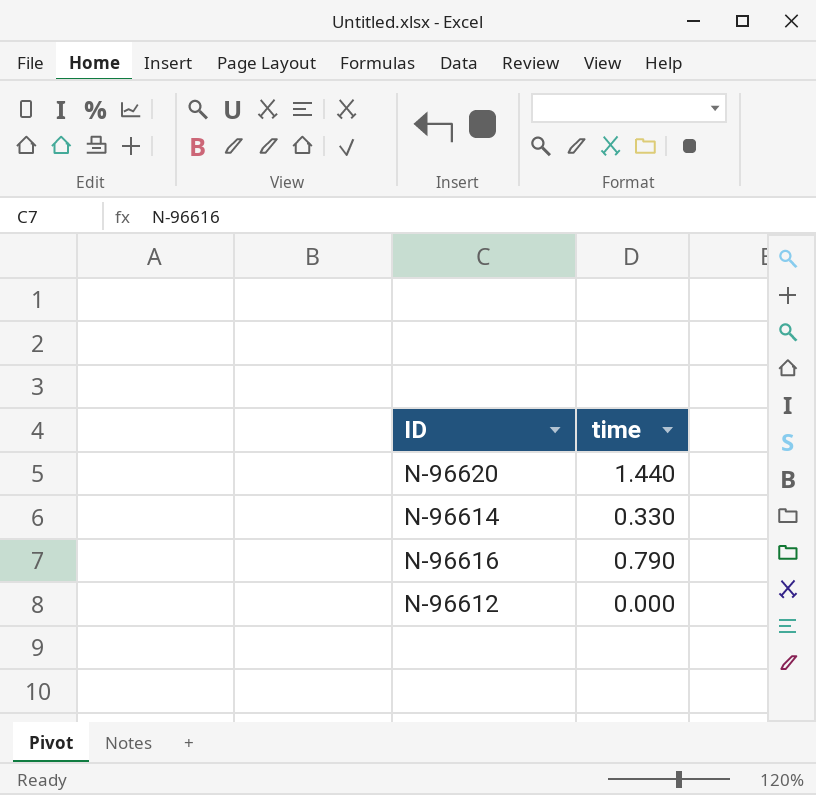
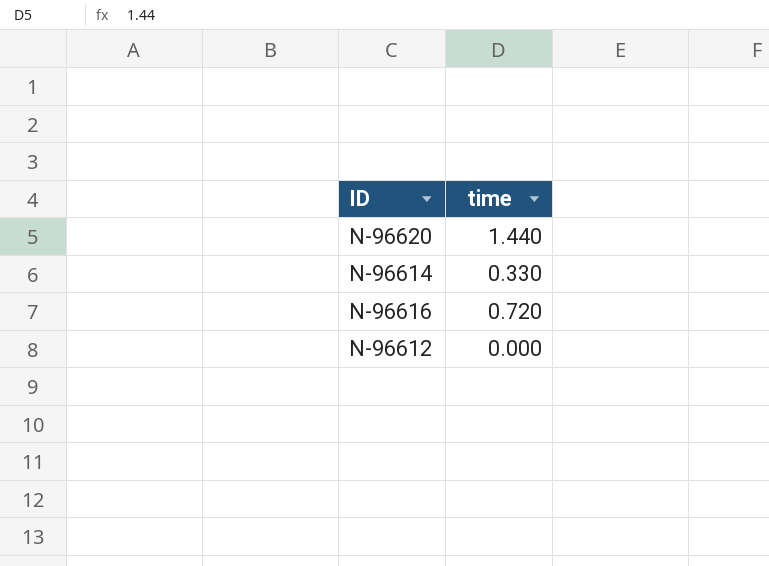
N-96616 | time: 0.790 -> 0.720

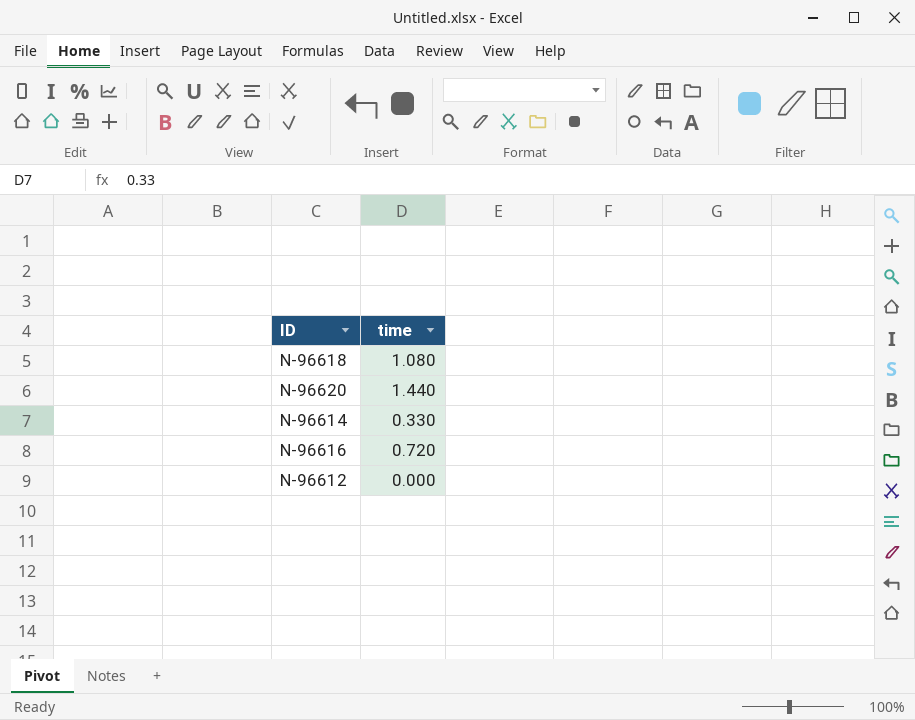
row N-96618: none -> 1.080

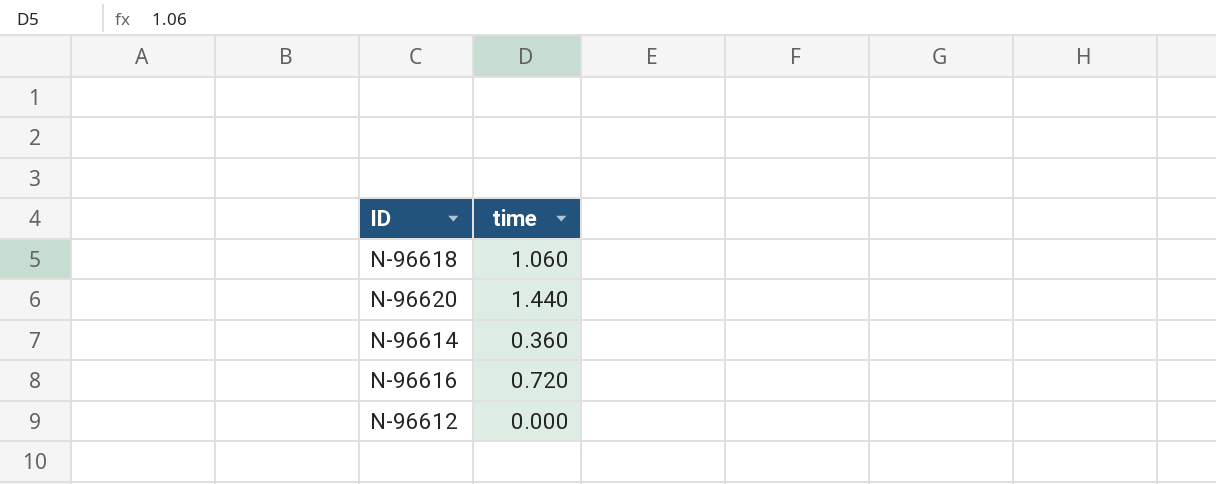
N-96618 | time: 1.080 -> 1.060
N-96614 | time: 0.330 -> 0.360

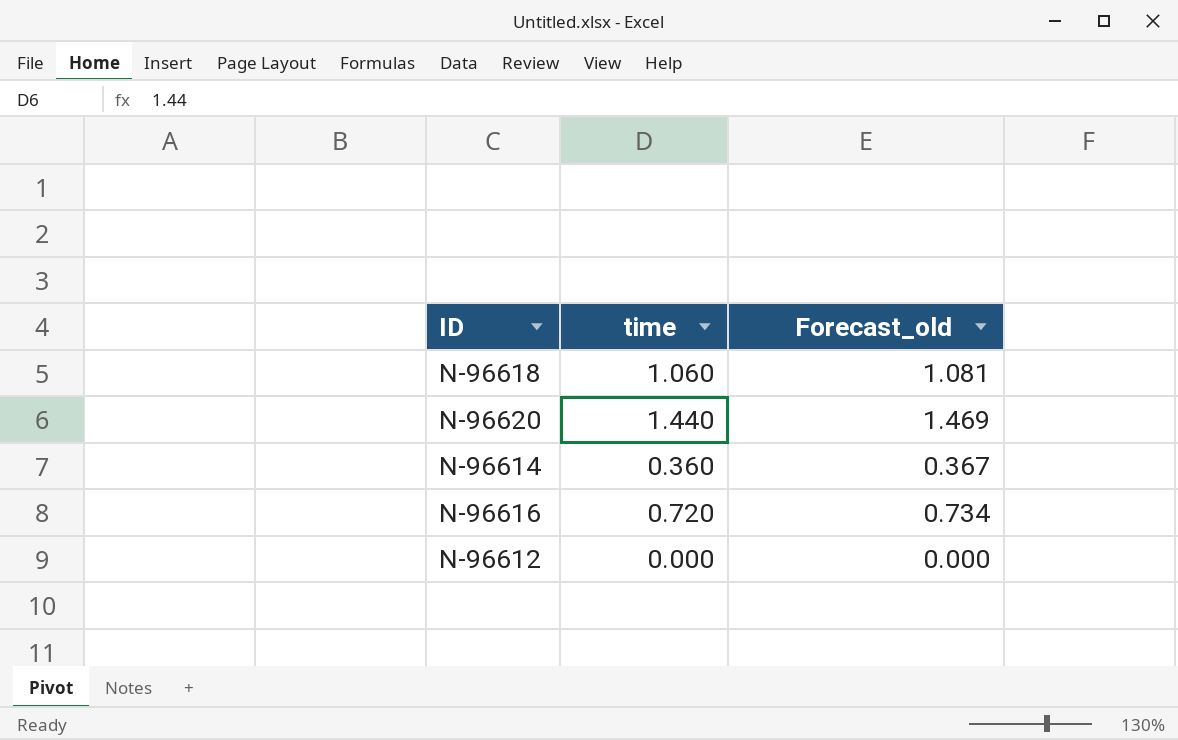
column Forecast_old | formula: none -> [time] * 1.02

